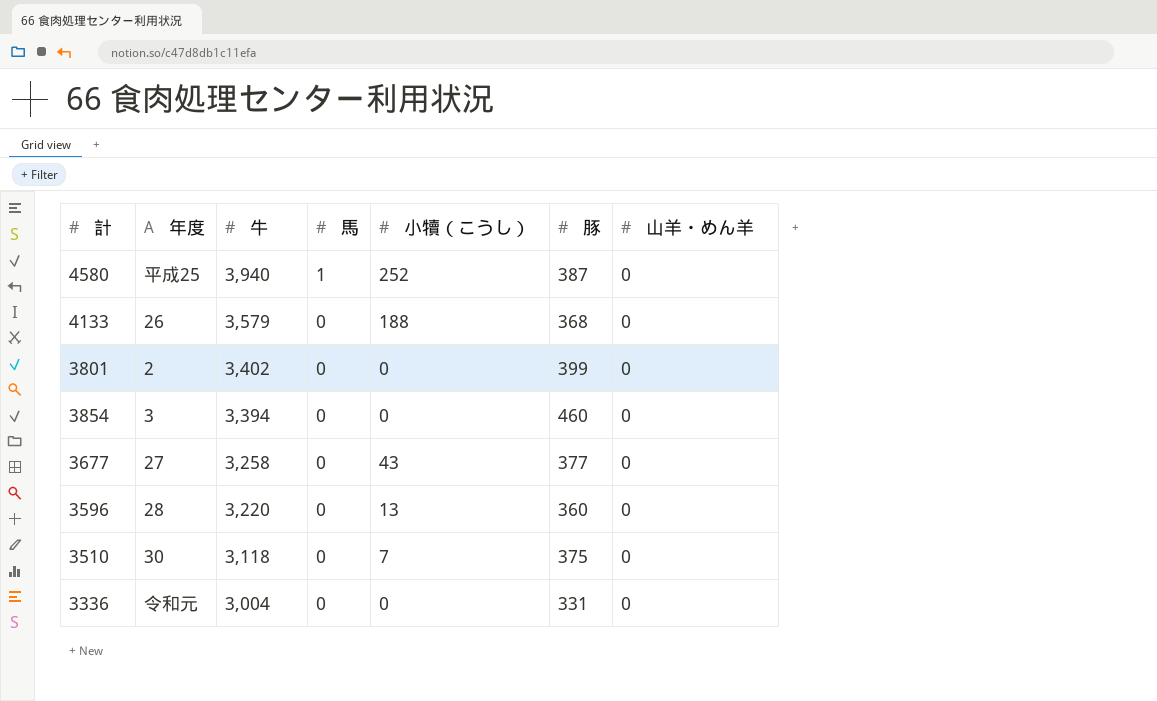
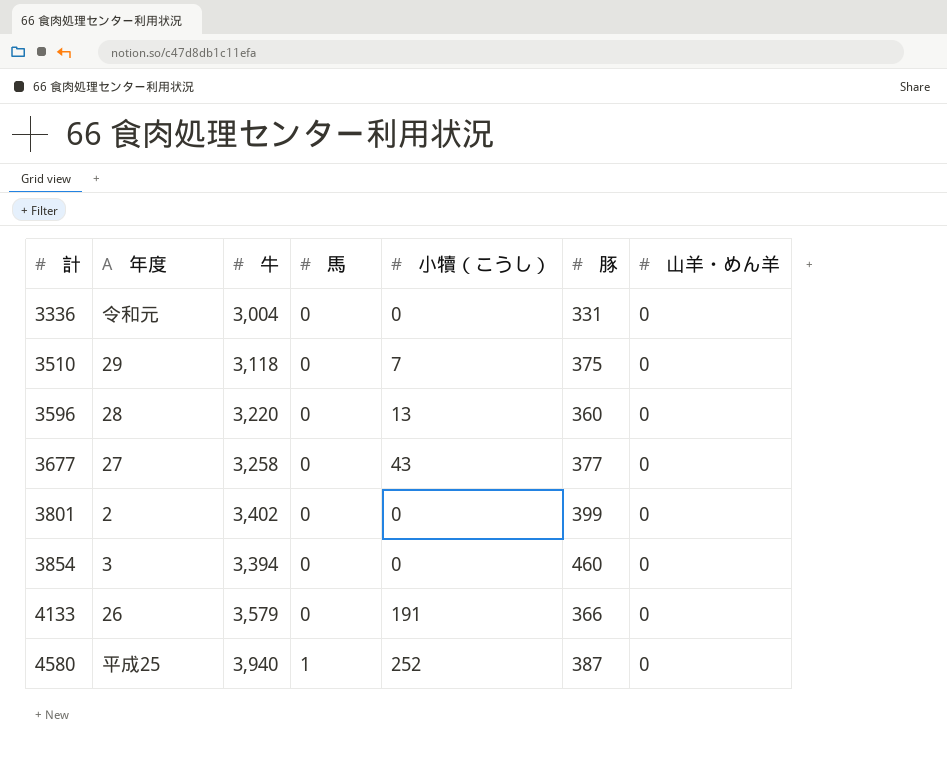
row order: 牛 descending -> 計 ascending
3510 | 年度: 30 -> 29
4133 | 小犢（こうし）: 188 -> 191
4133 | 豚: 368 -> 366

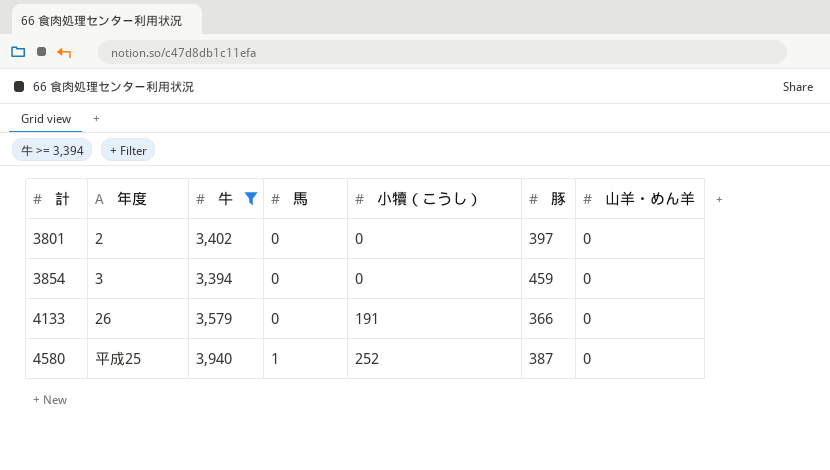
filter: none -> 牛 >= 3,394
3801 | 豚: 399 -> 397
3854 | 豚: 460 -> 459

